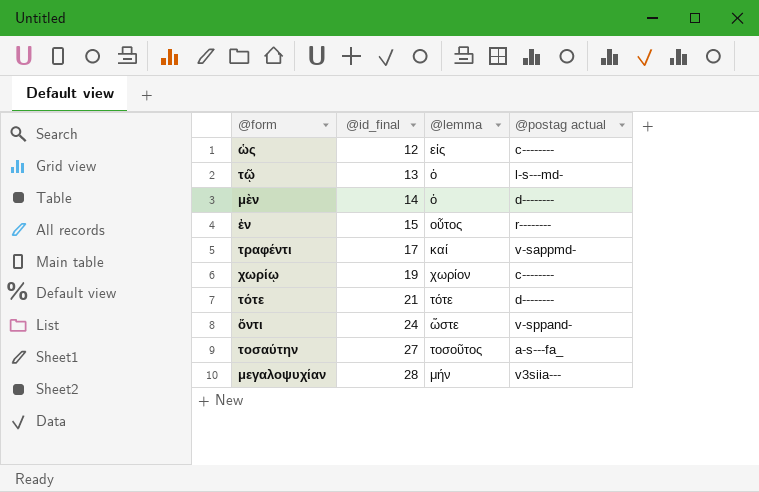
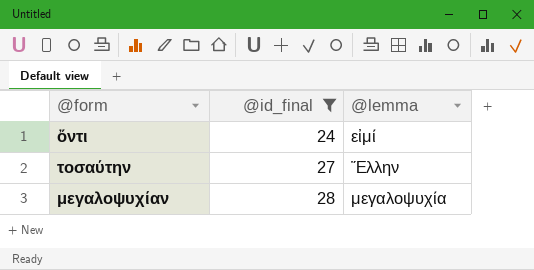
filter: none -> @id_final >= 24
column @postag actual | position: 4 -> none
ὄντι | @lemma: ὥστε -> εἰμί
τοσαύτην | @lemma: τοσοῦτος -> Ἕλλην
μεγαλοψυχίαν | @lemma: μήν -> μεγαλοψυχία

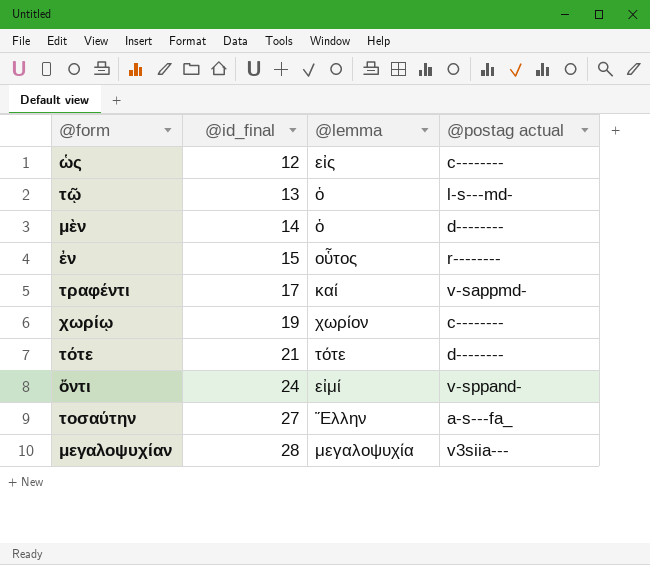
filter: @id_final >= 24 -> none
column @postag actual | position: none -> 4

